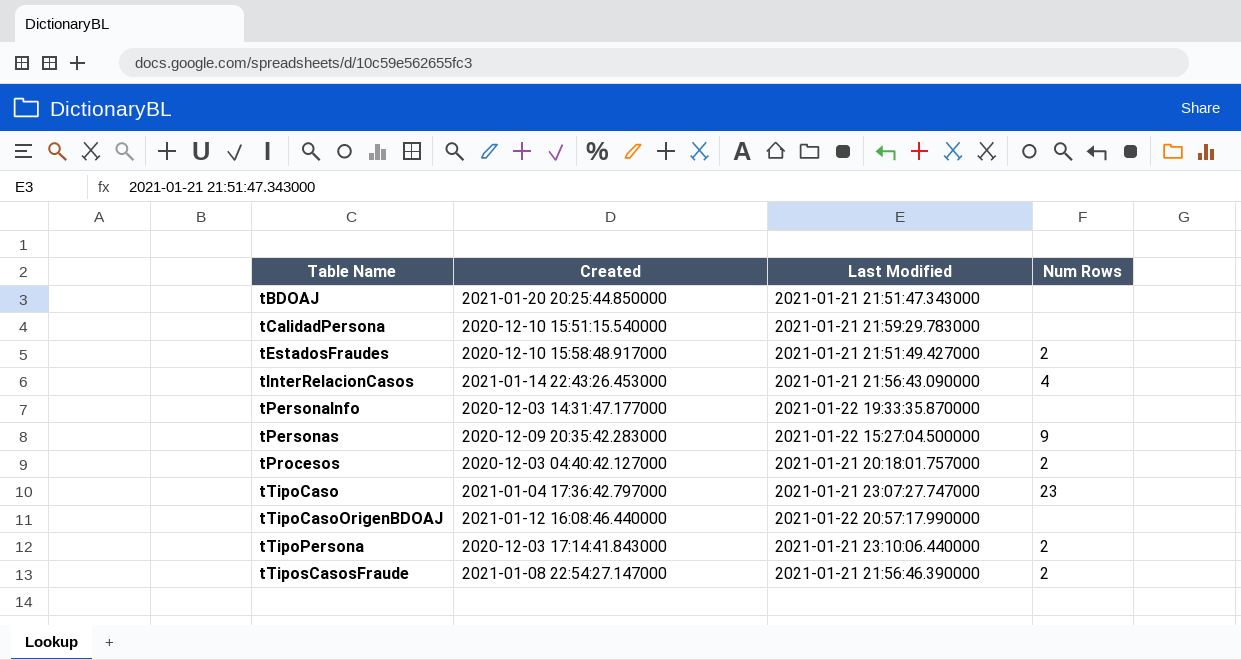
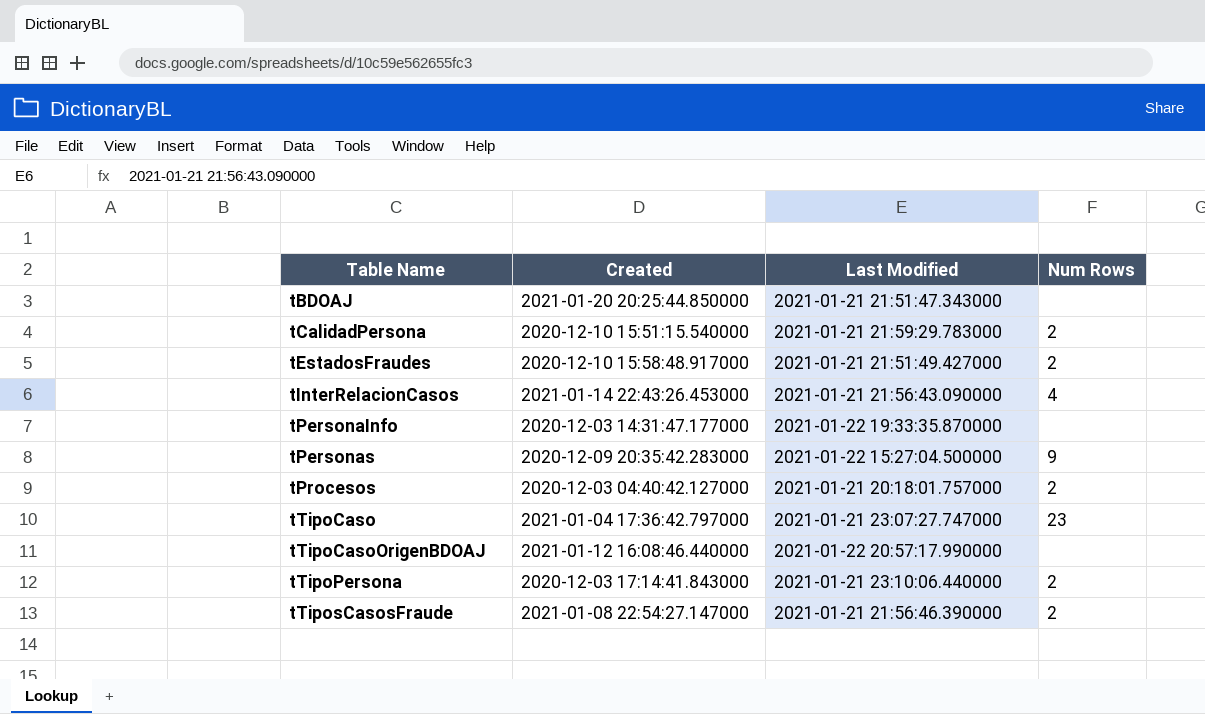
tCalidadPersona | Num Rows: none -> 2

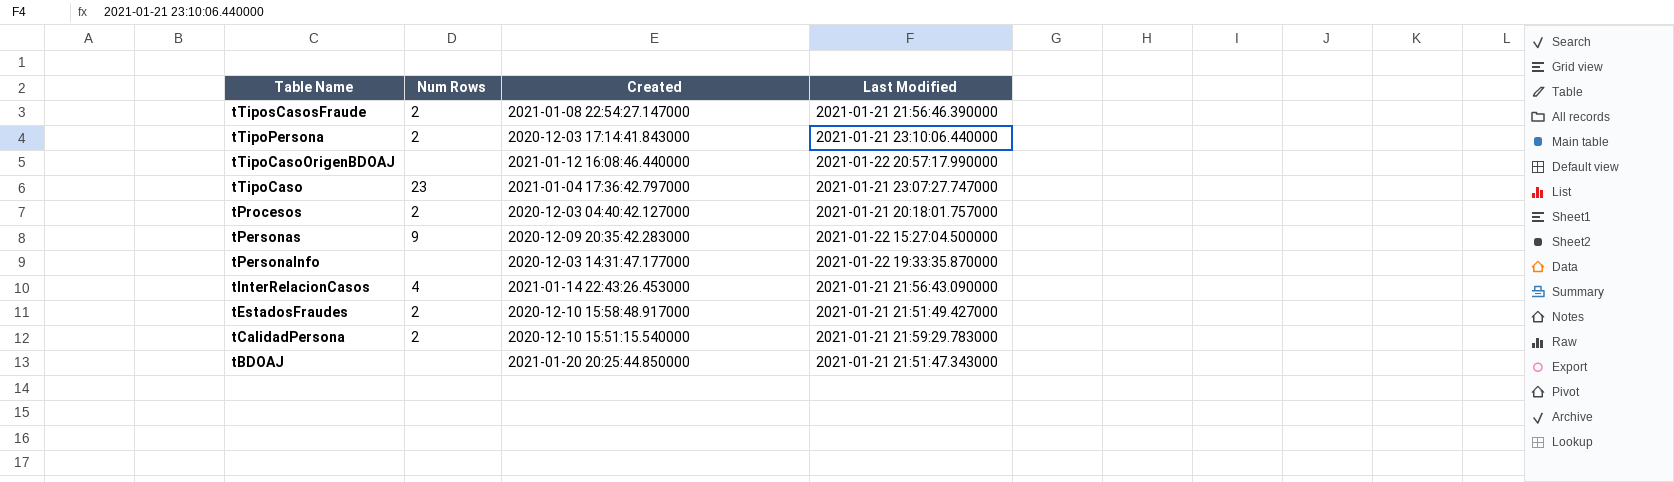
row order: Table Name ascending -> Table Name descending
column Num Rows | position: 4 -> 2

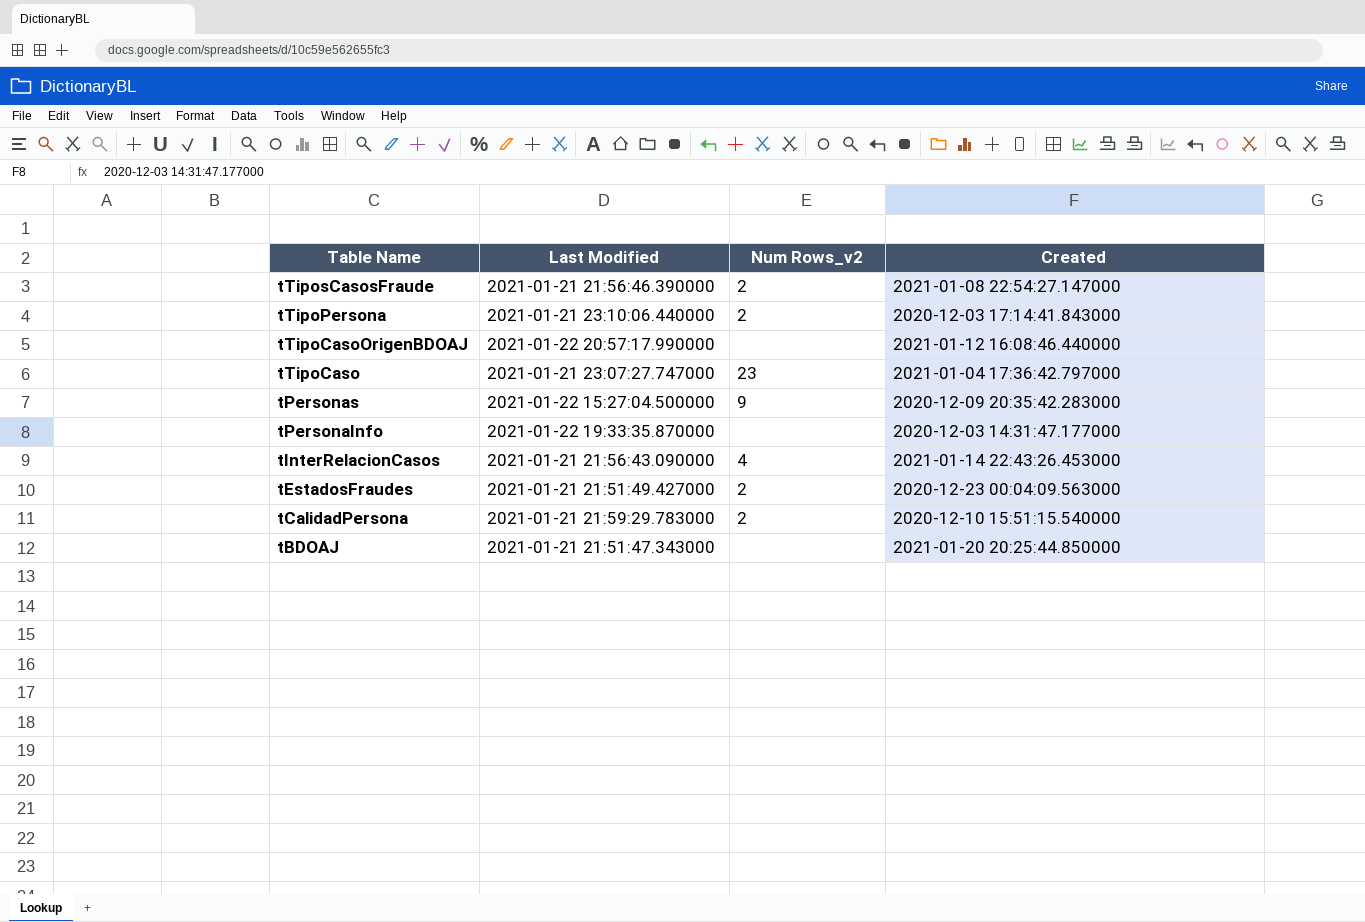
column Last Modified | position: 4 -> 2
column name: Num Rows -> Num Rows_v2
row tProcesos: 2 | 2020-12-03 04:40:42.127000 | 2021-01-21 20:18:01.757000 -> none
tEstadosFraudes | Created: 2020-12-10 15:58:48.917000 -> 2020-12-23 00:04:09.563000

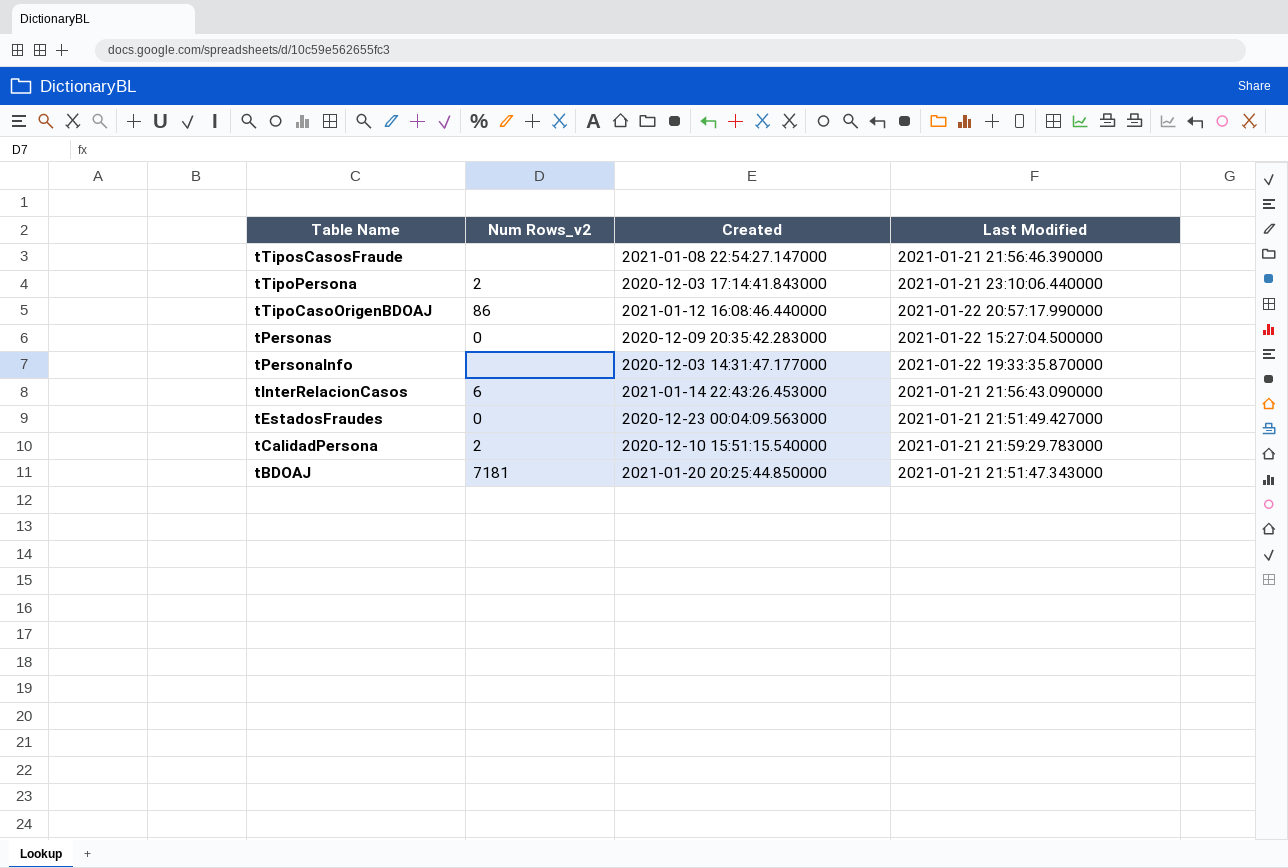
column Last Modified | position: 2 -> 4
row tTipoCaso: 2021-01-21 23:07:27.747000 | 23 | 2021-01-04 17:36:42.797000 -> none
tTiposCasosFraude | Num Rows_v2: 2 -> none
tTipoCasoOrigenBDOAJ | Num Rows_v2: none -> 86
tPersonas | Num Rows_v2: 9 -> 0
tInterRelacionCasos | Num Rows_v2: 4 -> 6
tEstadosFraudes | Num Rows_v2: 2 -> 0
tBDOAJ | Num Rows_v2: none -> 7181

